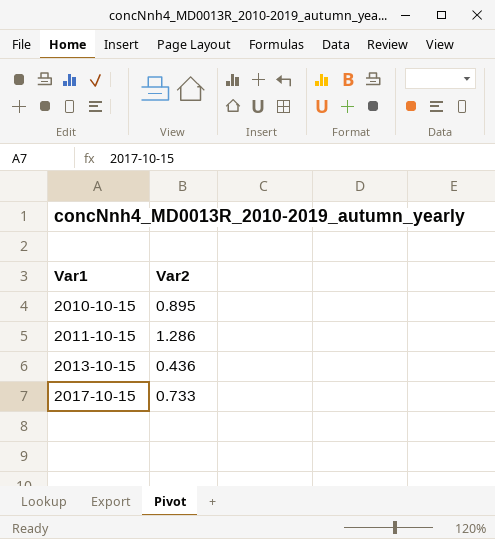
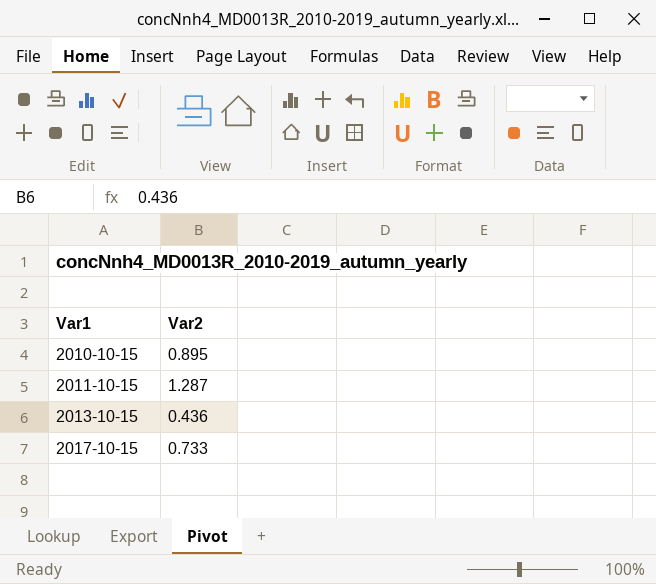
2011-10-15 | Var2: 1.286 -> 1.287

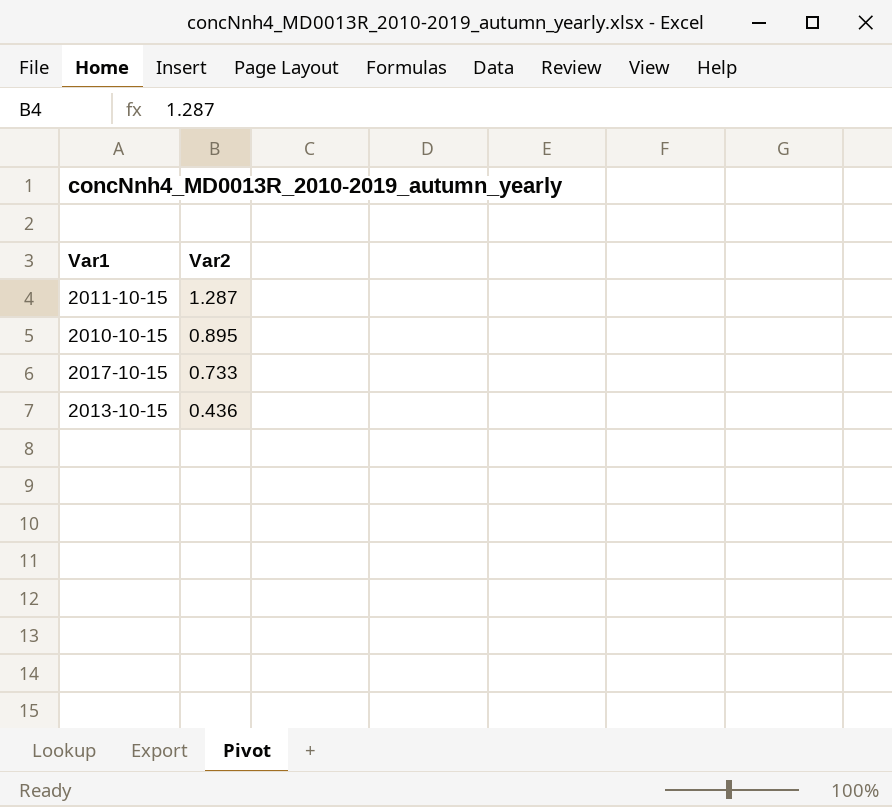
row order: Var1 ascending -> Var2 descending

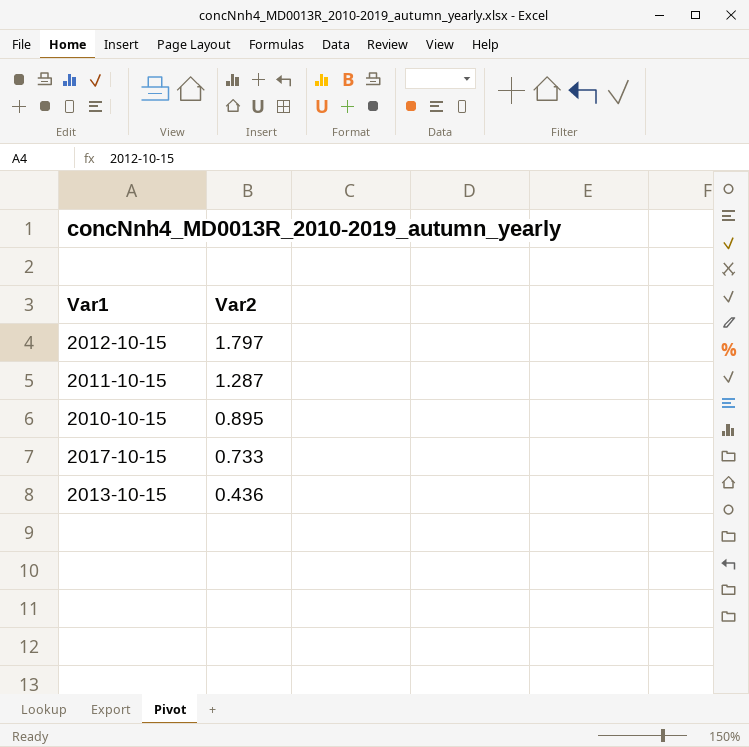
row 2012-10-15: none -> 1.797

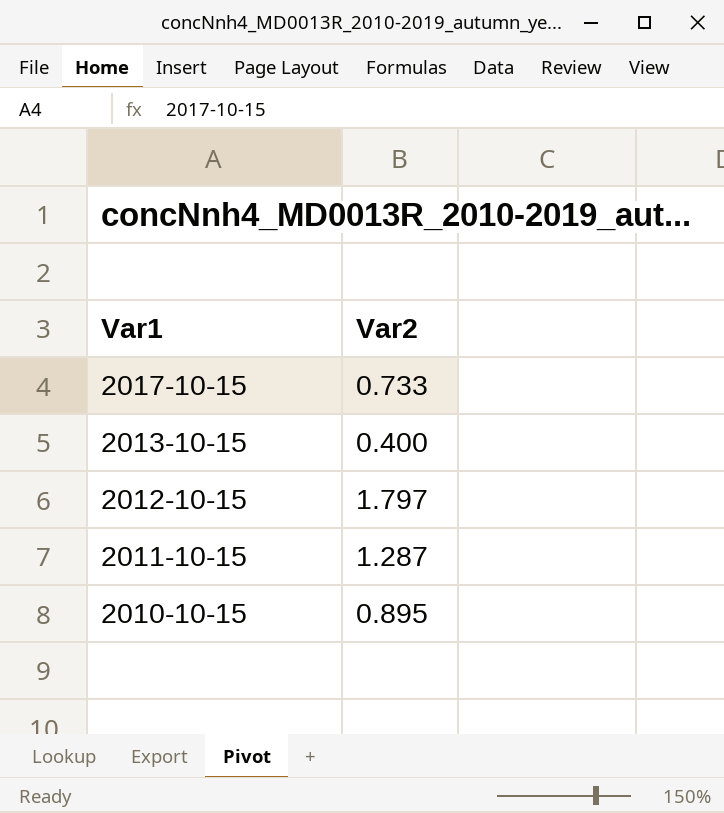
row order: Var2 descending -> Var1 descending
2013-10-15 | Var2: 0.436 -> 0.400

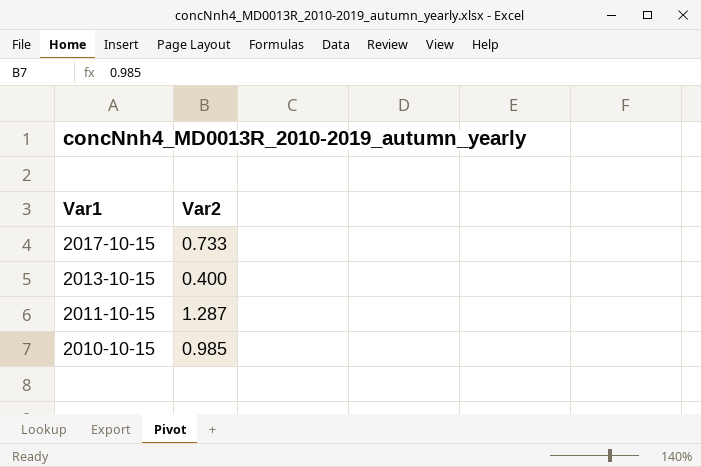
row 2012-10-15: 1.797 -> none
2010-10-15 | Var2: 0.895 -> 0.985

